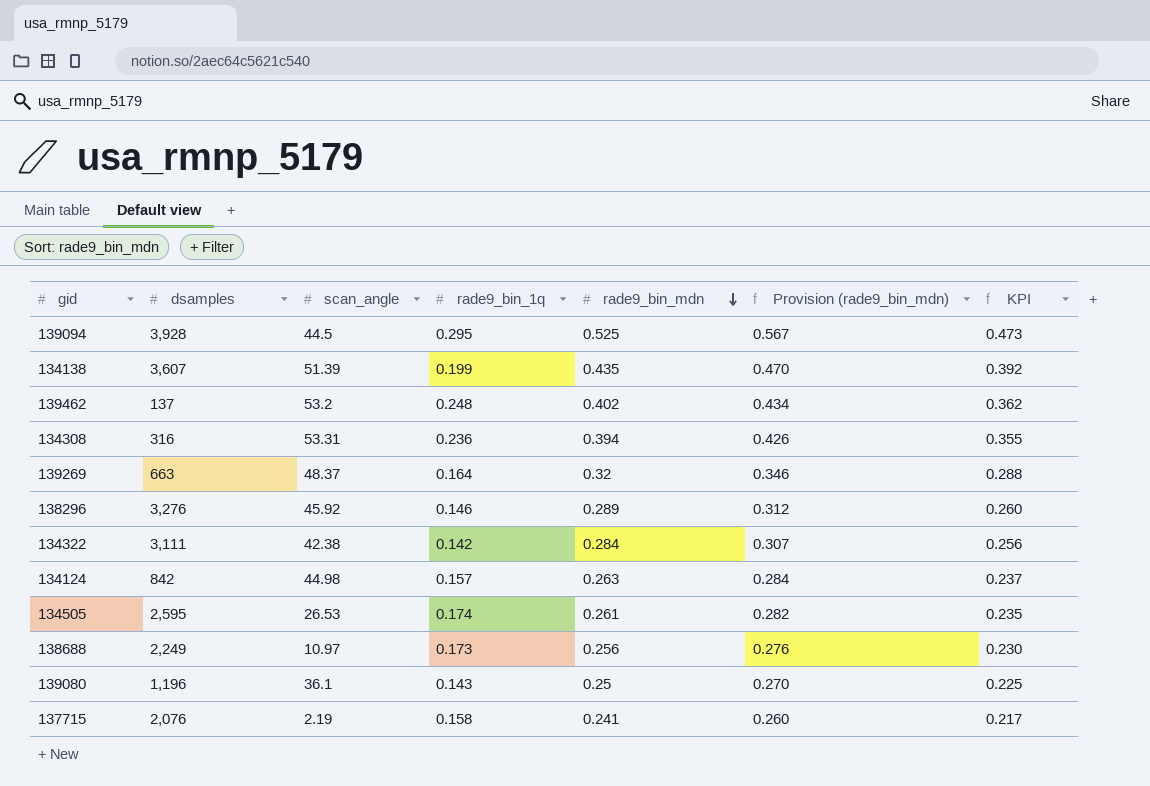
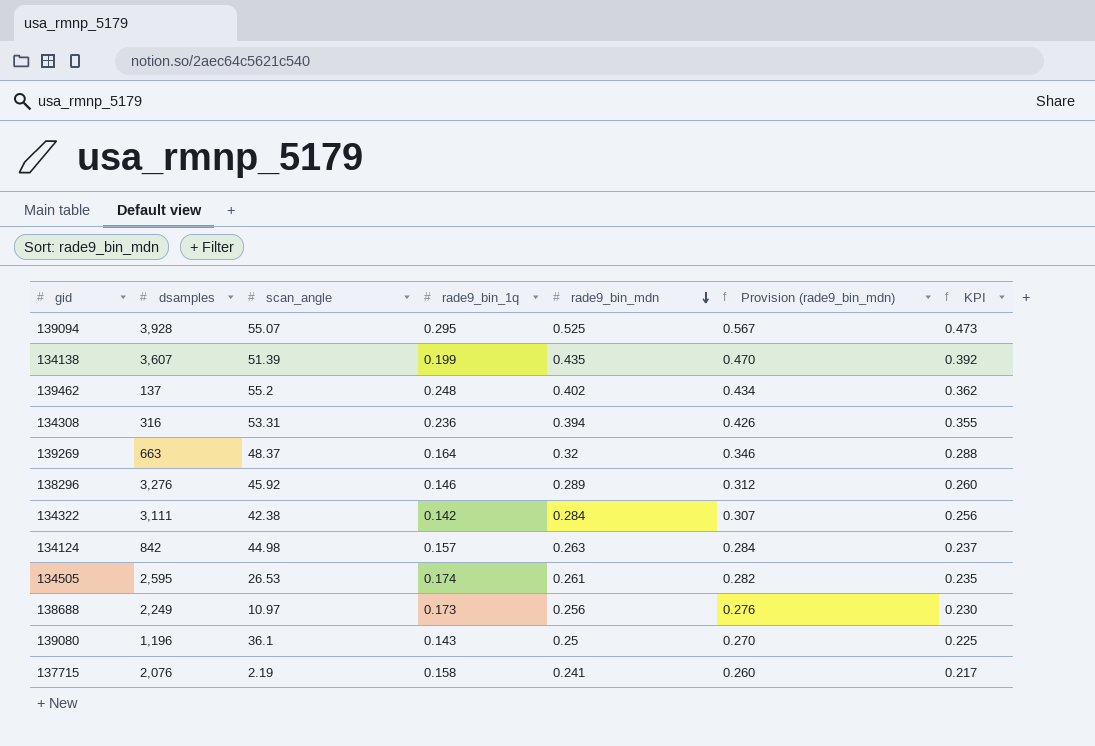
139094 | scan_angle: 44.5 -> 55.07
139462 | scan_angle: 53.2 -> 55.2

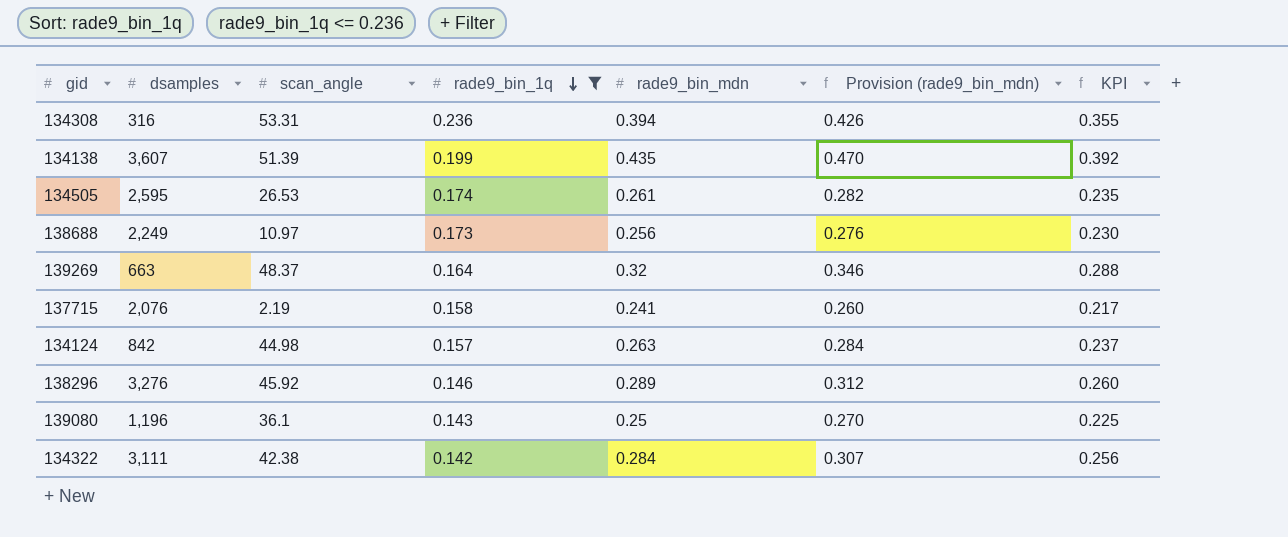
filter: none -> rade9_bin_1q <= 0.236
row order: rade9_bin_mdn descending -> rade9_bin_1q descending

